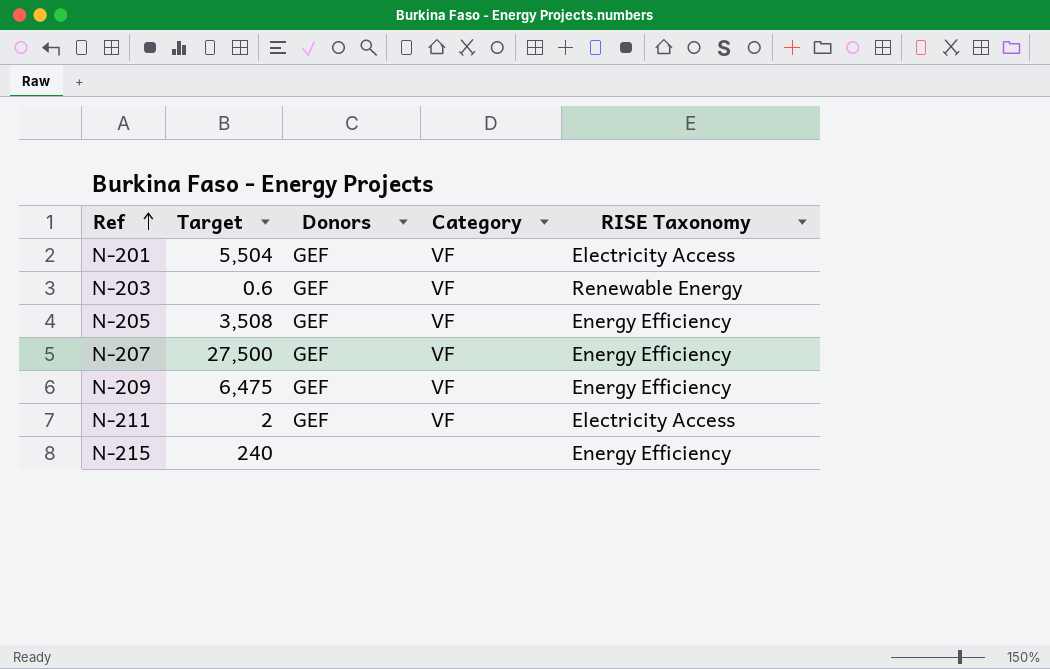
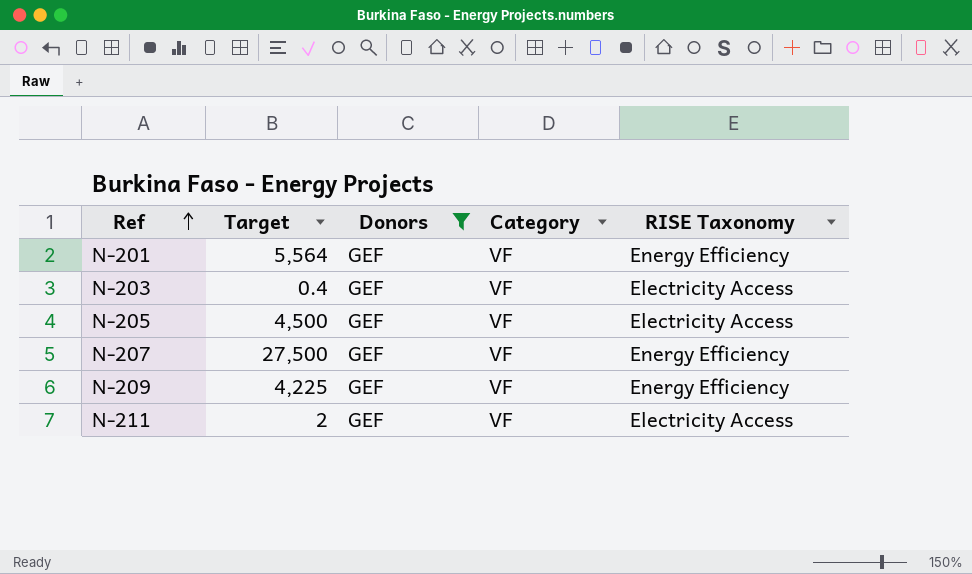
filter: none -> Donors = GEF
N-201 | Target: 5,504 -> 5,564
N-201 | RISE Taxonomy: Electricity Access -> Energy Efficiency
N-203 | Target: 0.6 -> 0.4
N-203 | RISE Taxonomy: Renewable Energy -> Electricity Access
N-205 | Target: 3,508 -> 4,500
N-205 | RISE Taxonomy: Energy Efficiency -> Electricity Access
N-209 | Target: 6,475 -> 4,225

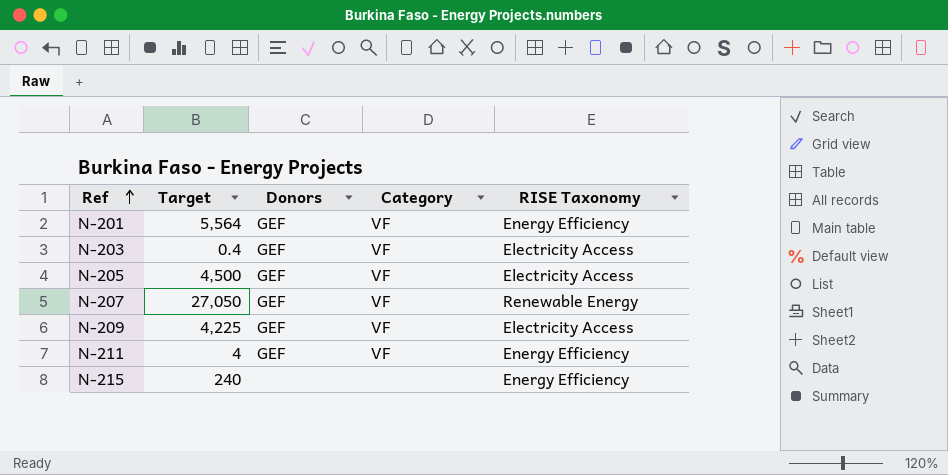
filter: Donors = GEF -> none
N-207 | Target: 27,500 -> 27,050
N-207 | RISE Taxonomy: Energy Efficiency -> Renewable Energy
N-209 | RISE Taxonomy: Energy Efficiency -> Electricity Access
N-211 | Target: 2 -> 4
N-211 | RISE Taxonomy: Electricity Access -> Energy Efficiency

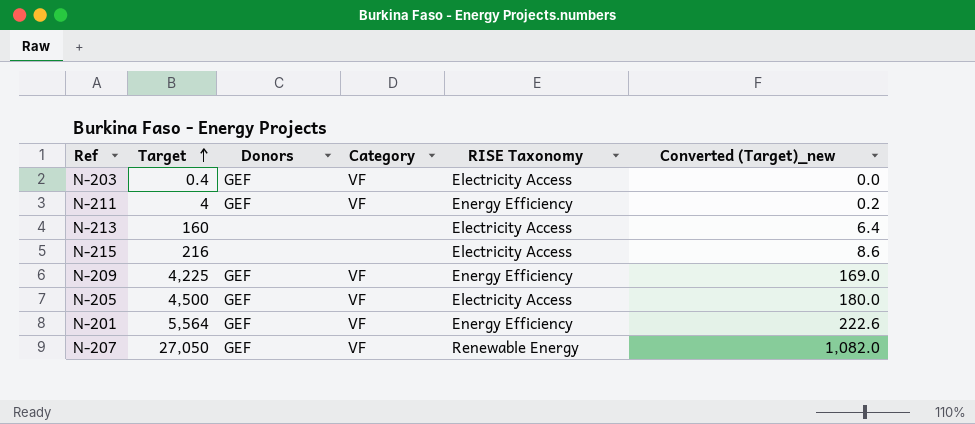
row order: Ref ascending -> Target ascending
column Converted (Target)_new | formula: none -> [Target] * 0.04
row N-213: none -> 160 | none | none | Electricity Access | 6.4
N-215 | Target: 240 -> 216
N-215 | RISE Taxonomy: Energy Efficiency -> Electricity Access
N-209 | RISE Taxonomy: Electricity Access -> Energy Efficiency

